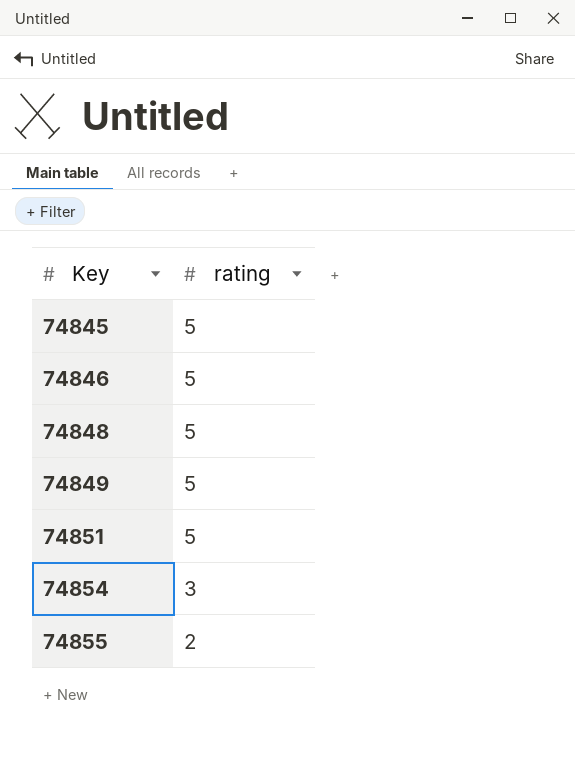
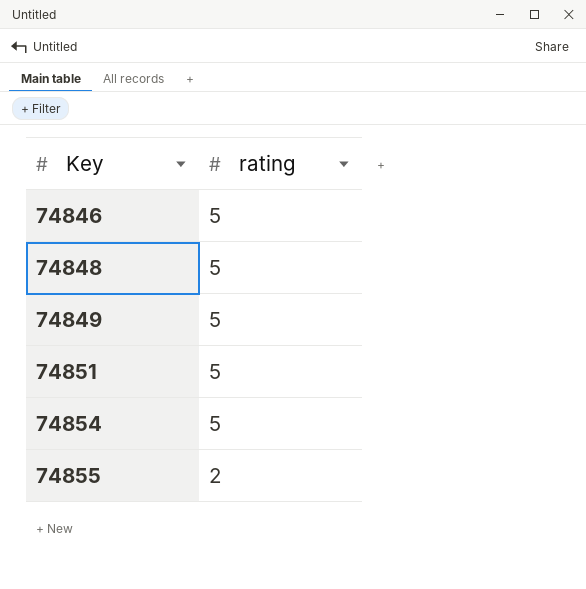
row 74845: 5 -> none
74854 | rating: 3 -> 5

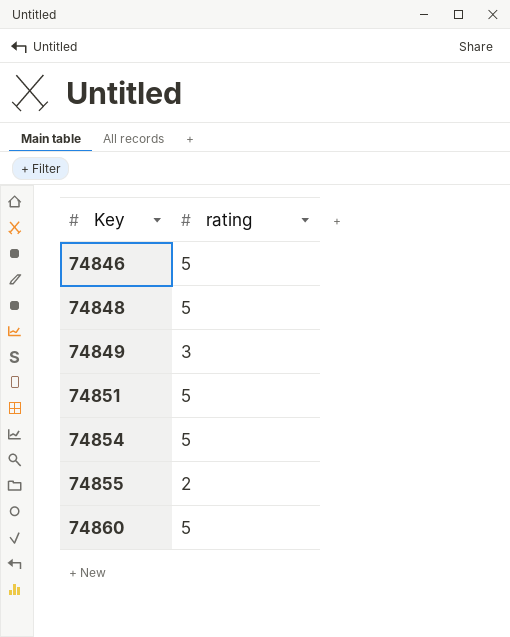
74849 | rating: 5 -> 3
row 74860: none -> 5

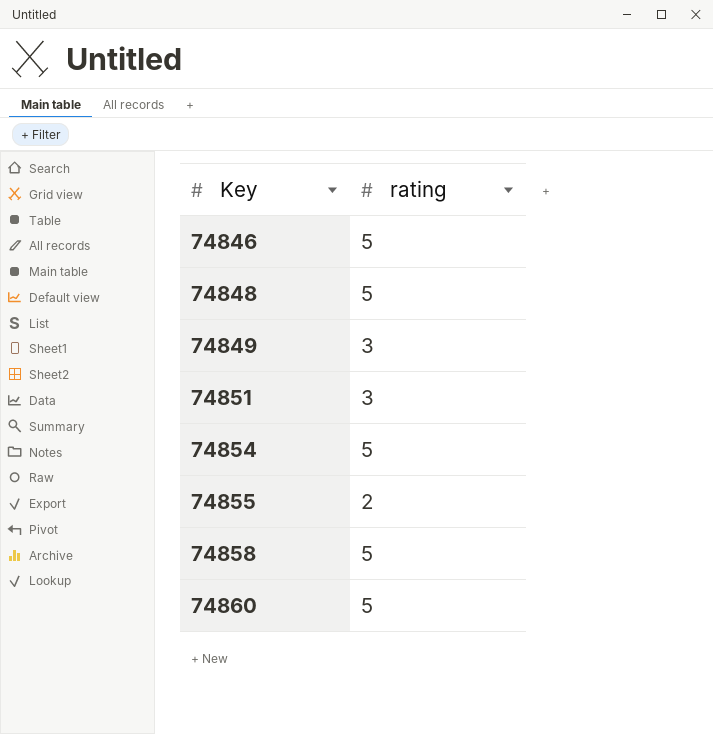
74851 | rating: 5 -> 3
row 74858: none -> 5

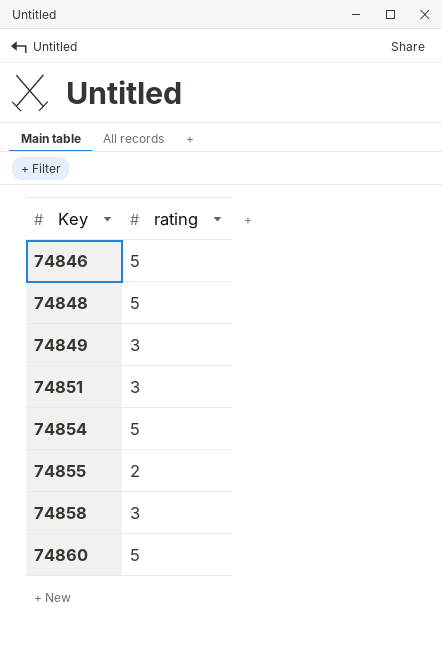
74858 | rating: 5 -> 3

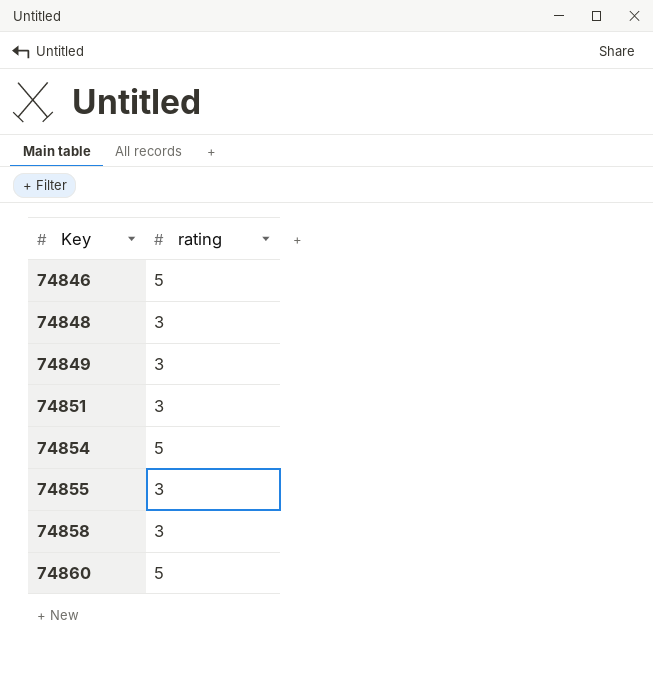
74848 | rating: 5 -> 3
74855 | rating: 2 -> 3

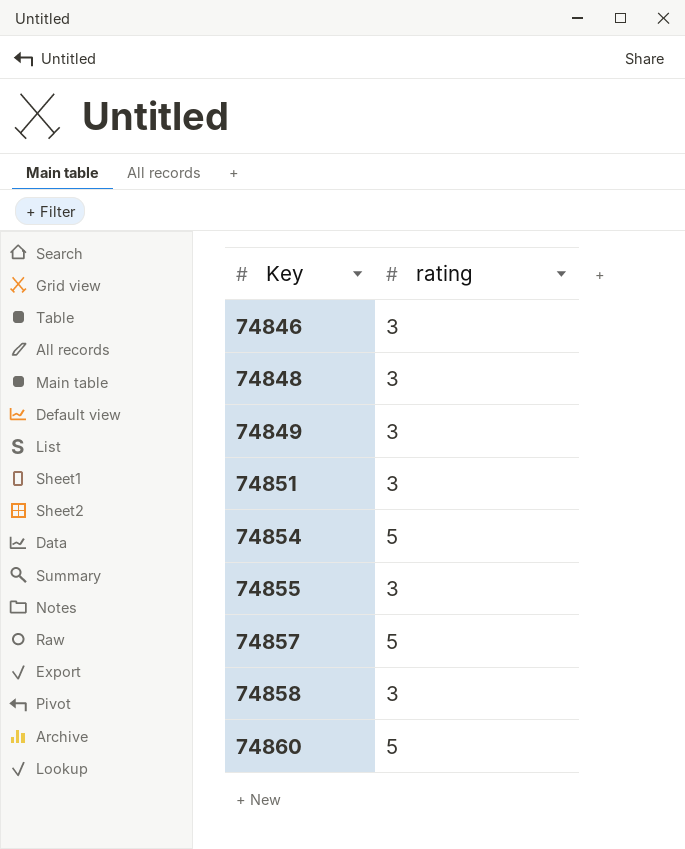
74846 | rating: 5 -> 3
row 74857: none -> 5

